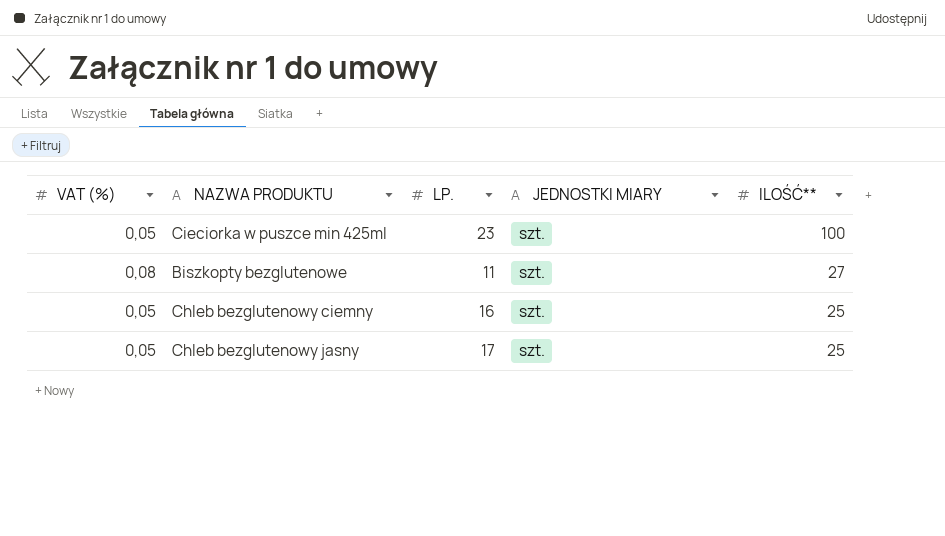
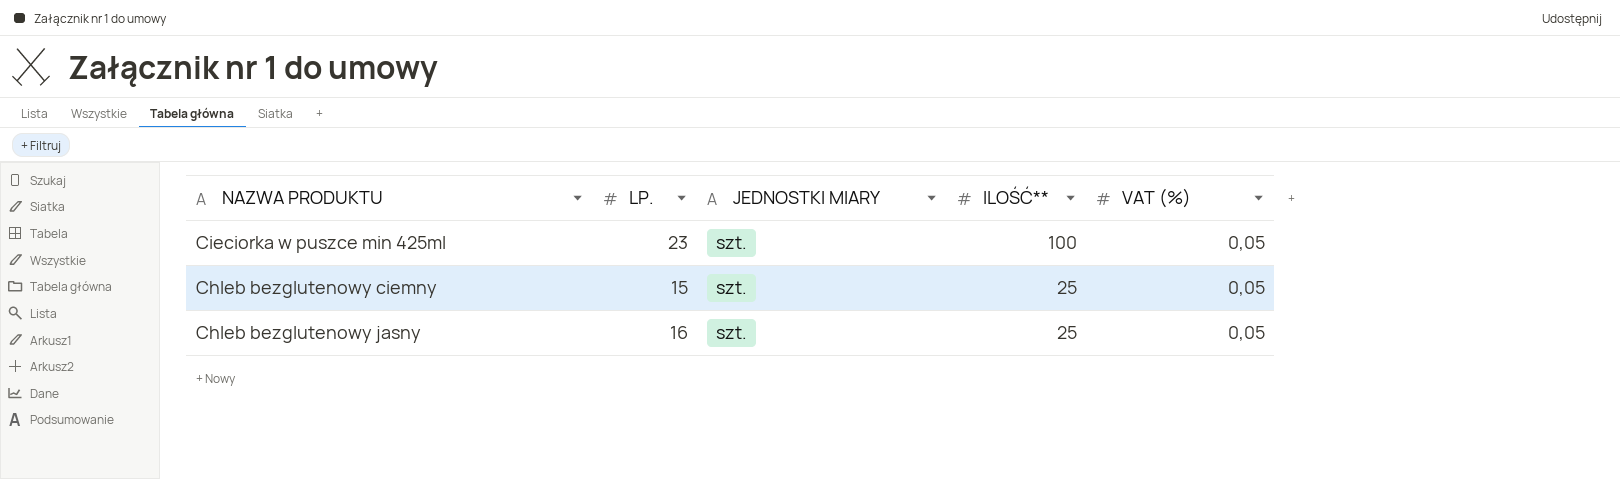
column VAT (%) | position: 1 -> 5
row Biszkopty bezglutenowe: 0,08 | 11 | szt. | 27 -> none
Chleb bezglutenowy ciemny | LP.: 16 -> 15
Chleb bezglutenowy jasny | LP.: 17 -> 16

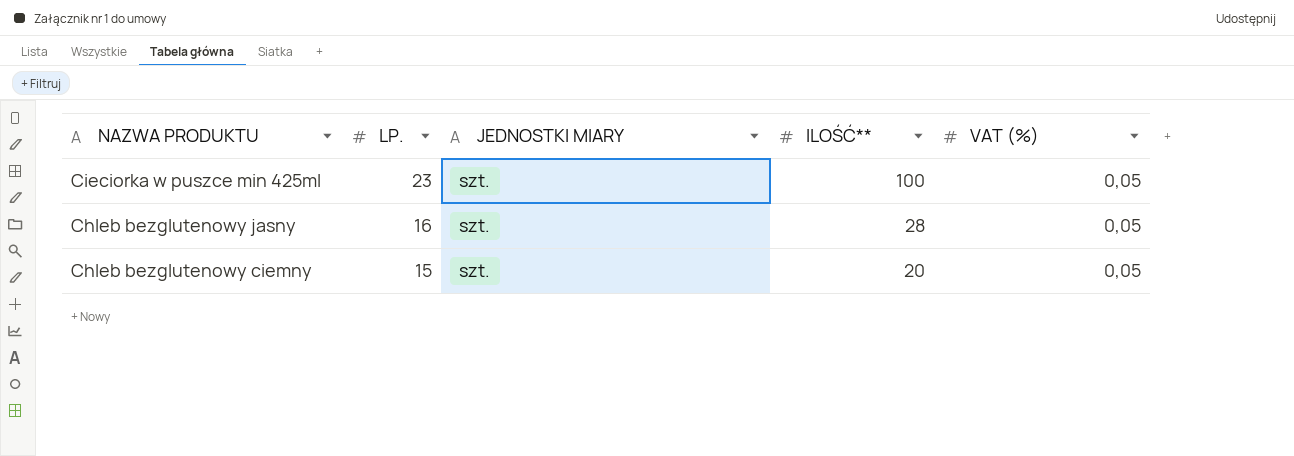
row order: ILOŚĆ** descending -> NAZWA PRODUKTU descending
Chleb bezglutenowy jasny | ILOŚĆ**: 25 -> 28
Chleb bezglutenowy ciemny | ILOŚĆ**: 25 -> 20

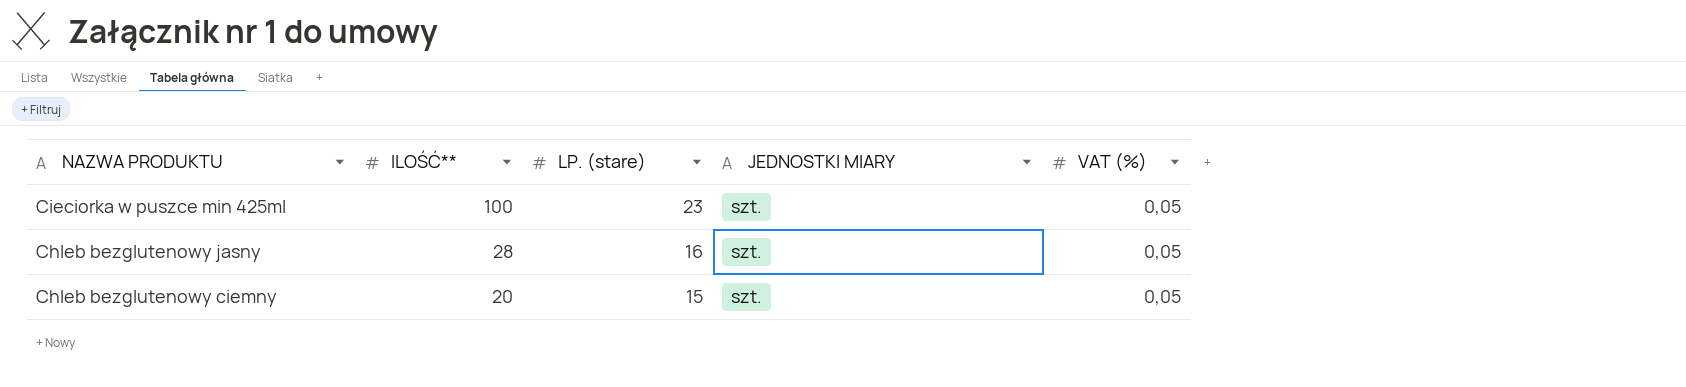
column ILOŚĆ** | position: 4 -> 2
column name: LP. -> LP. (stare)

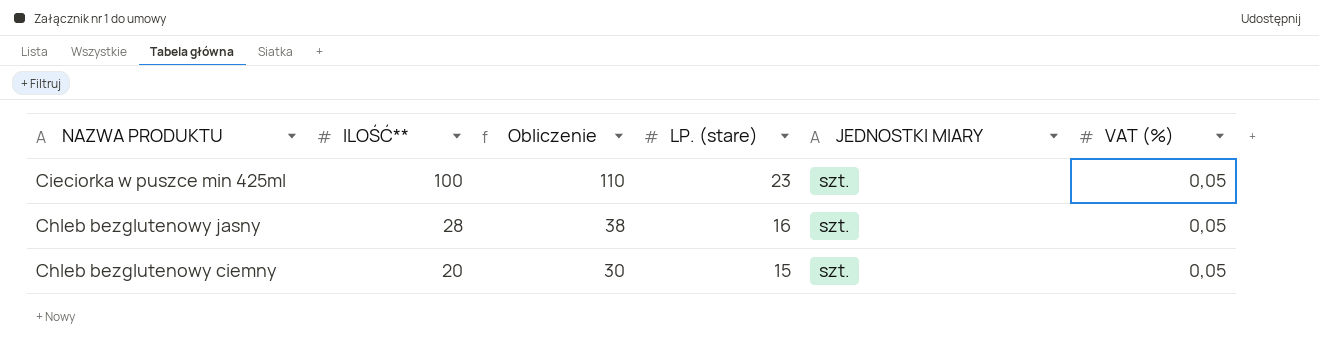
column Obliczenie | formula: none -> [ILOŚĆ**] + 10

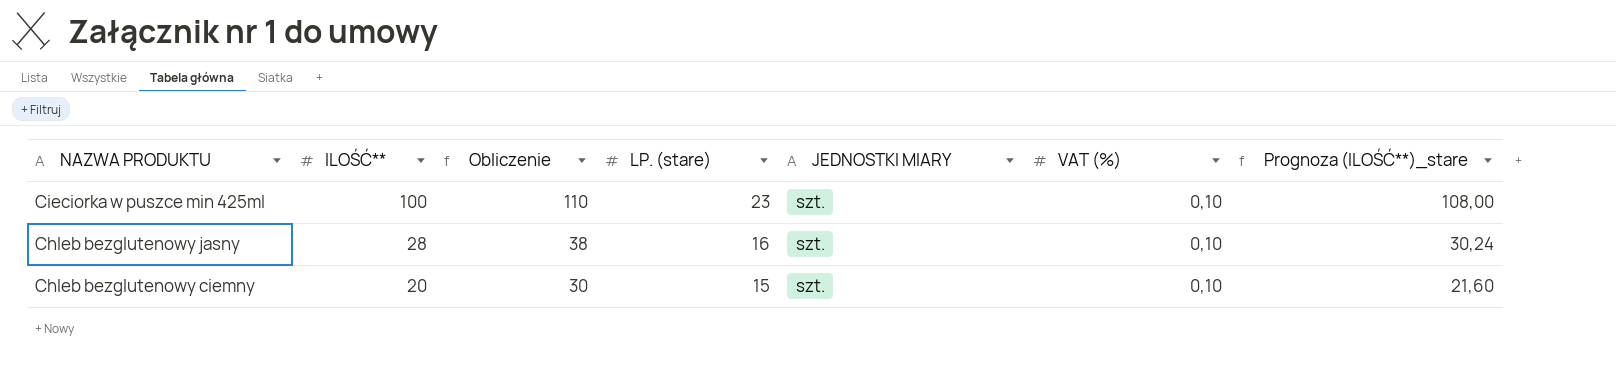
column Prognoza (ILOŚĆ**)_stare | formula: none -> [ILOŚĆ**] * 1,08
Cieciorka w puszce min 425ml | VAT (%): 0,05 -> 0,10
Chleb bezglutenowy jasny | VAT (%): 0,05 -> 0,10
Chleb bezglutenowy ciemny | VAT (%): 0,05 -> 0,10

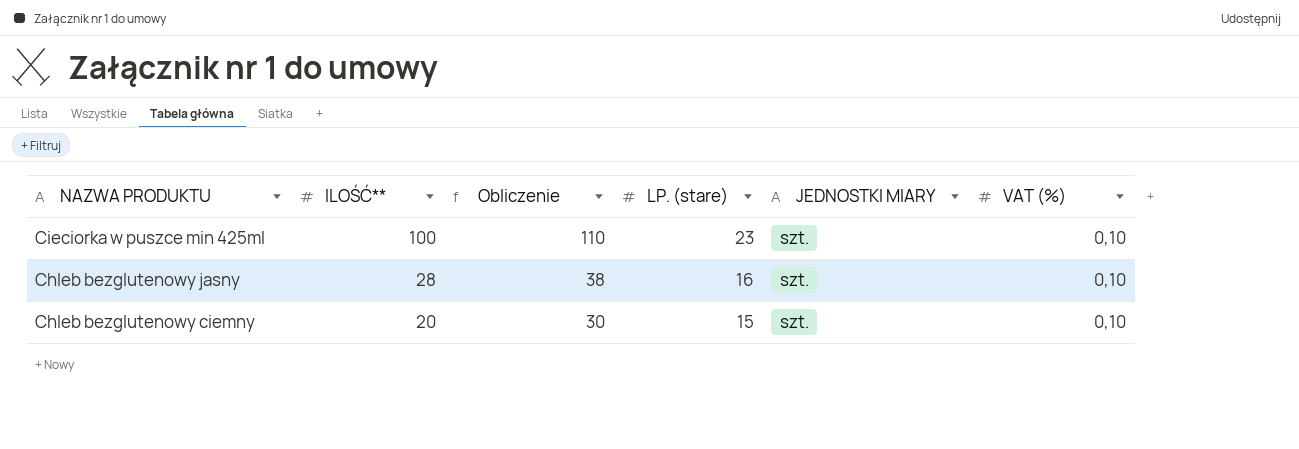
column Prognoza (ILOŚĆ**)_stare | formula: [ILOŚĆ**] * 1,08 -> none

